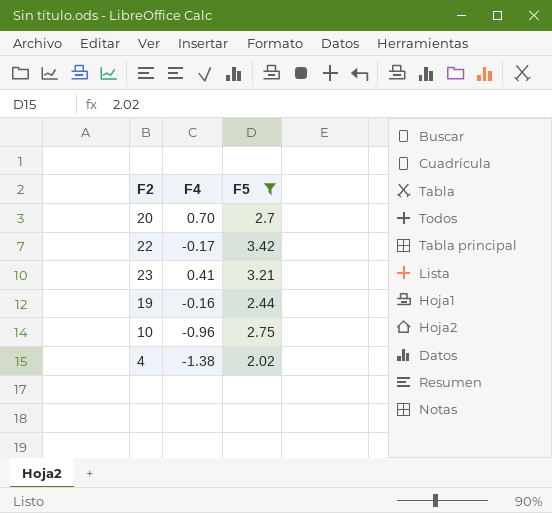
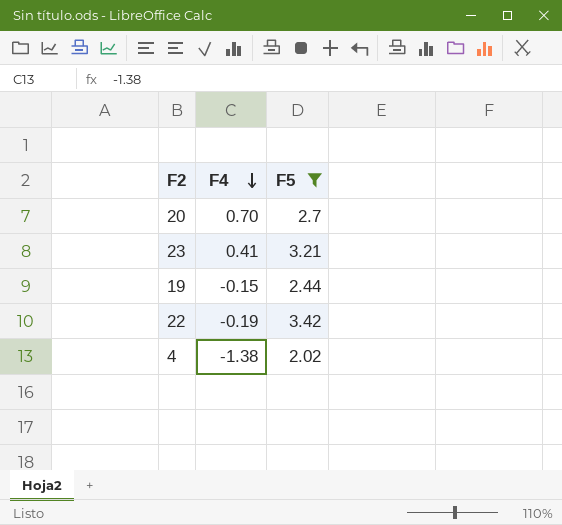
row order: none -> F4 descending
row 10: -0.96 | 2.75 -> none
19 | F4: -0.16 -> -0.15
22 | F4: -0.17 -> -0.19

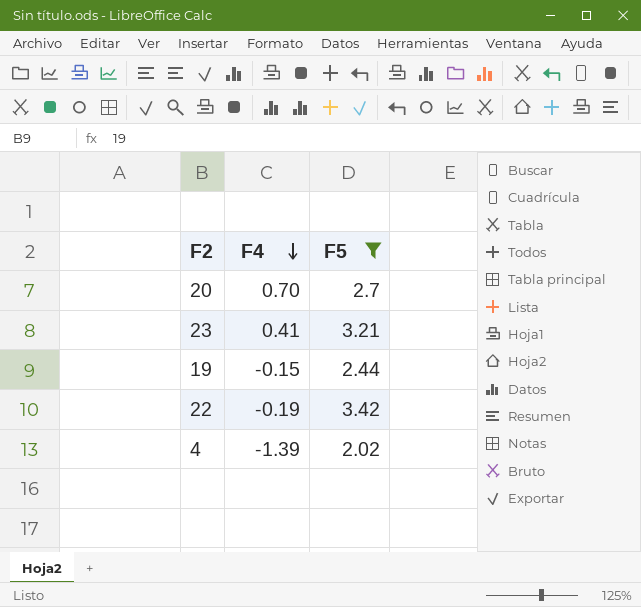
4 | F4: -1.38 -> -1.39

